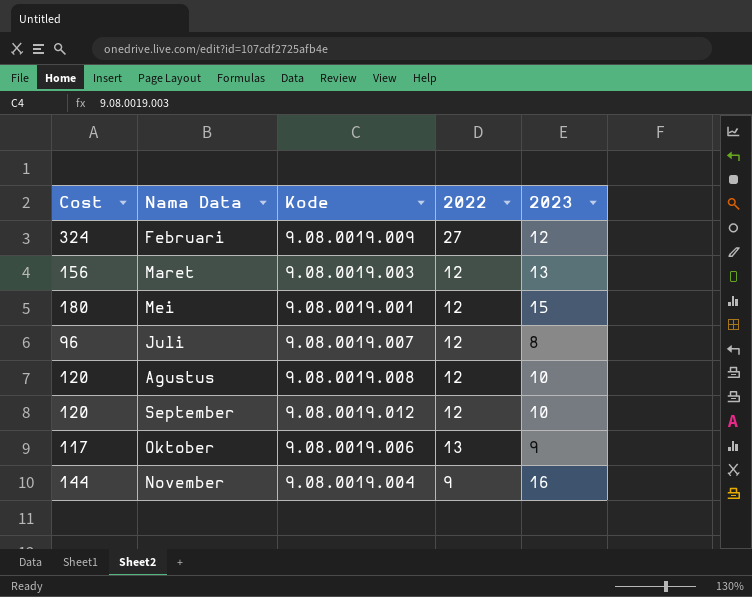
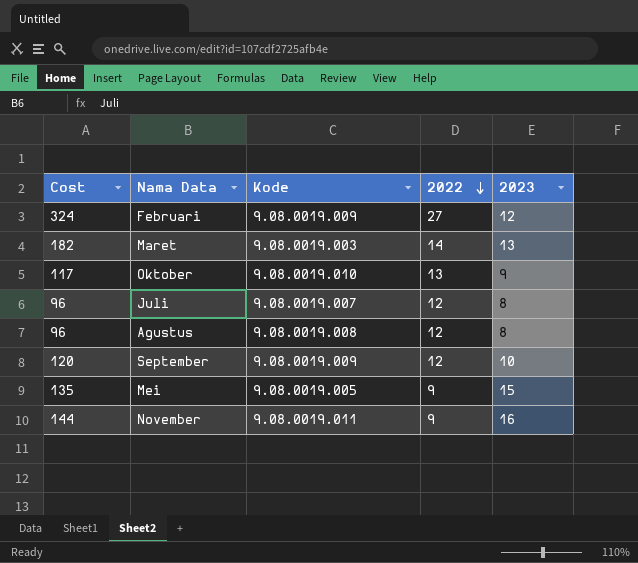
row order: none -> 2022 descending
Maret | Cost: 156 -> 182
Maret | 2022: 12 -> 14
Oktober | Kode: 9.08.0019.006 -> 9.08.0019.010
Agustus | Cost: 120 -> 96
Agustus | 2023: 10 -> 8
September | Kode: 9.08.0019.012 -> 9.08.0019.009
Mei | Cost: 180 -> 135
Mei | Kode: 9.08.0019.001 -> 9.08.0019.005
Mei | 2022: 12 -> 9
November | Kode: 9.08.0019.004 -> 9.08.0019.011

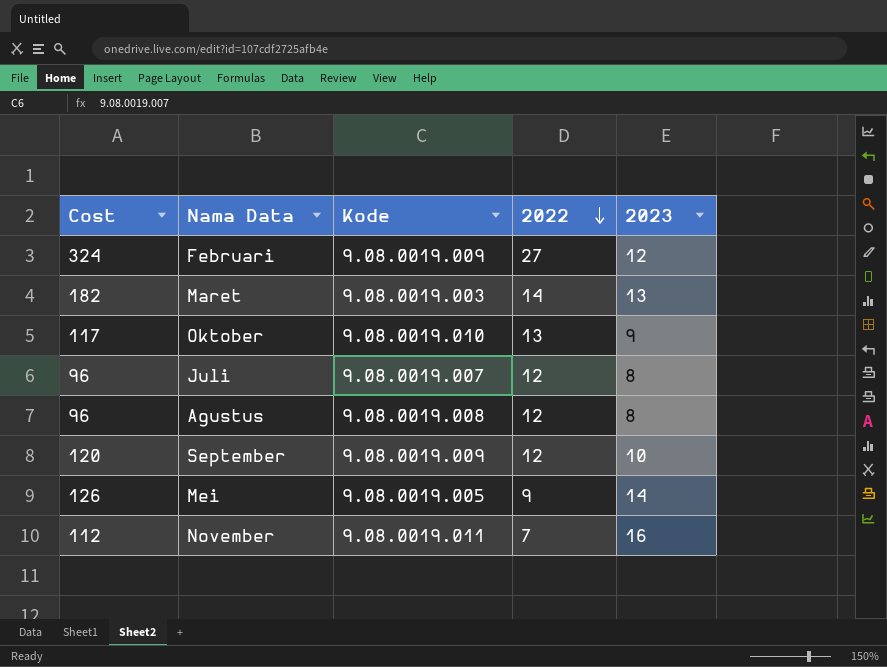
Mei | Cost: 135 -> 126
Mei | 2023: 15 -> 14
November | Cost: 144 -> 112
November | 2022: 9 -> 7

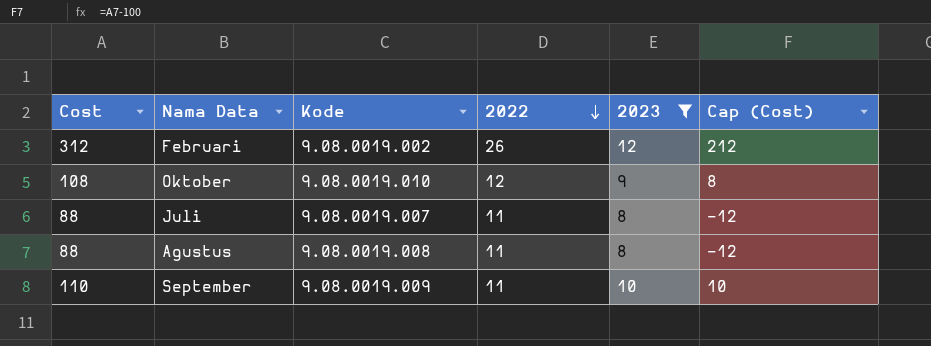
filter: none -> 2023 <= 12
column Cap (Cost) | formula: none -> [Cost] - 100
Februari | Cost: 324 -> 312
Februari | Kode: 9.08.0019.009 -> 9.08.0019.002
Februari | 2022: 27 -> 26
Oktober | Cost: 117 -> 108
Oktober | 2022: 13 -> 12
Juli | Cost: 96 -> 88
Juli | 2022: 12 -> 11
Agustus | Cost: 96 -> 88
Agustus | 2022: 12 -> 11
September | Cost: 120 -> 110
September | 2022: 12 -> 11

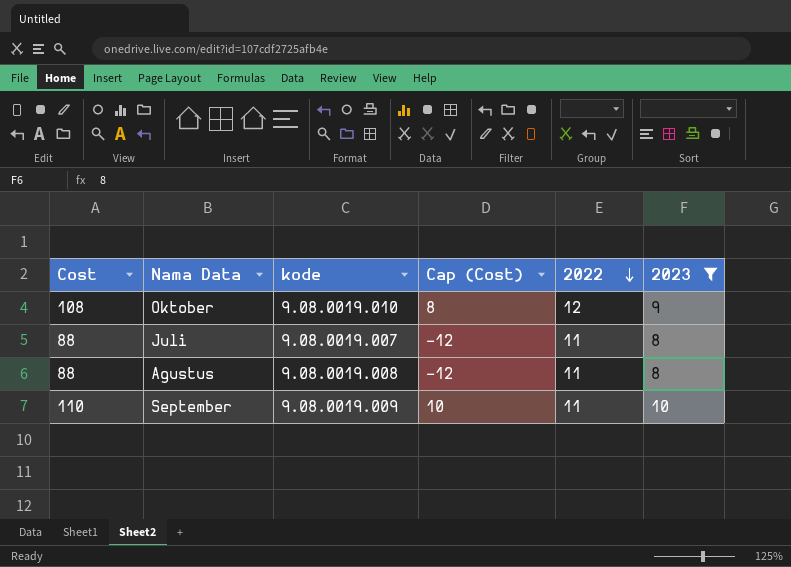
column name: Kode -> kode
column Cap (Cost) | position: 6 -> 4
row Februari: 312 | 9.08.0019.002 | 26 | 12 | 212 -> none

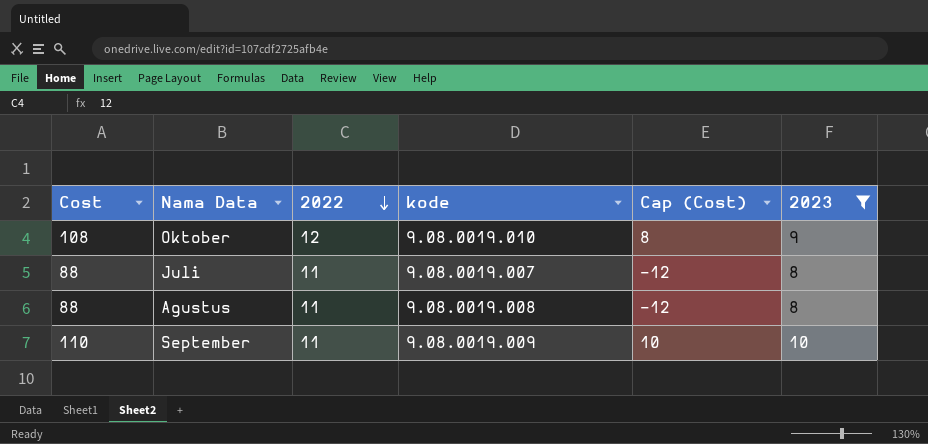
column 2022 | position: 5 -> 3

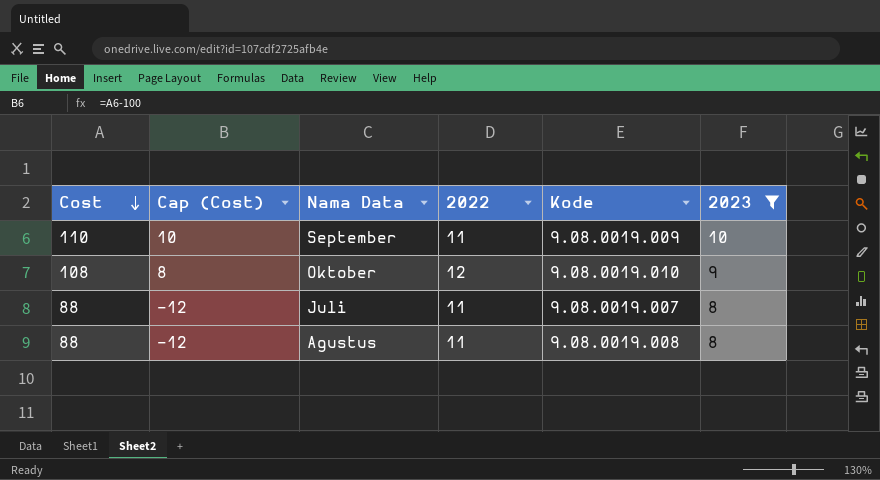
row order: 2022 descending -> Cost descending
column Cap (Cost) | position: 5 -> 2
column name: kode -> Kode

